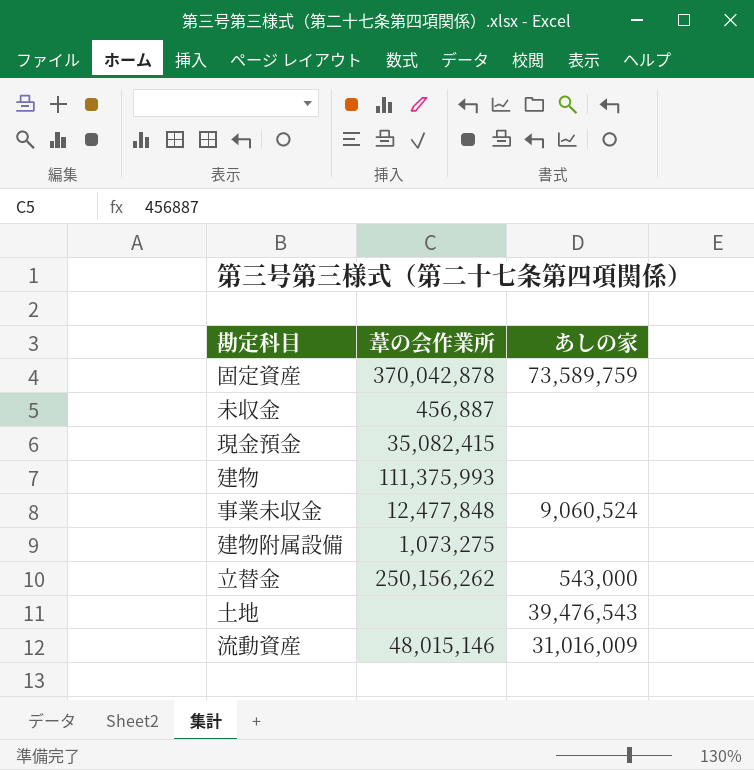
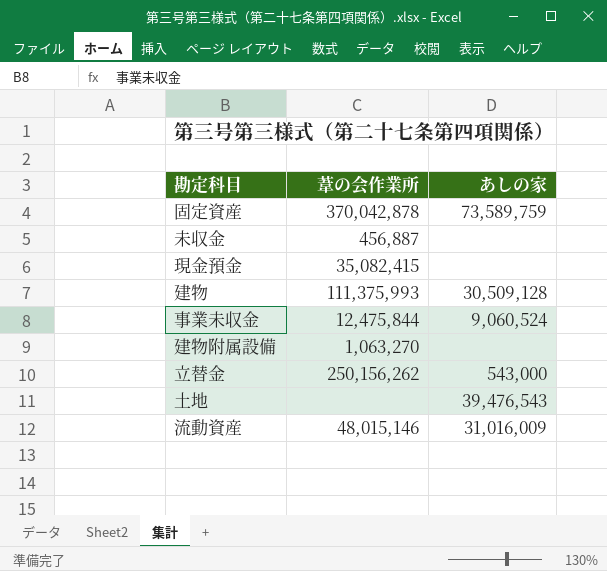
建物 | あしの家: none -> 30,509,128
事業未収金 | 葦の会作業所: 12,477,848 -> 12,475,844
建物附属設備 | 葦の会作業所: 1,073,275 -> 1,063,270

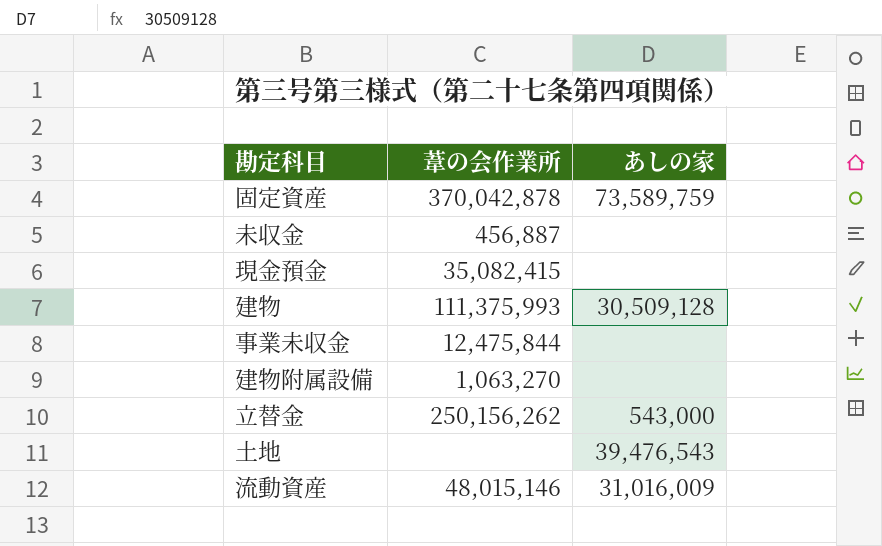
事業未収金 | あしの家: 9,060,524 -> none

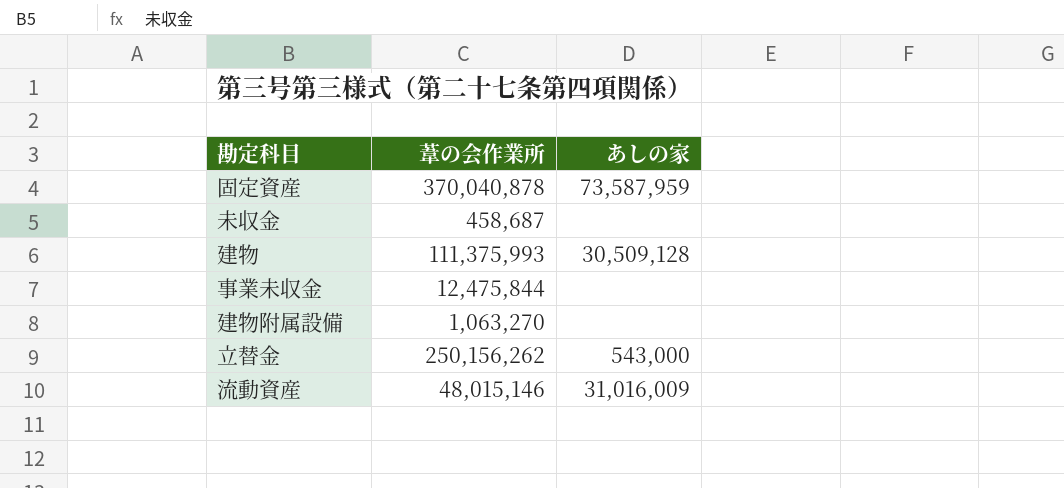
row 現金預金: 35,082,415 | none -> none
row 土地: none | 39,476,543 -> none
固定資産 | 葦の会作業所: 370,042,878 -> 370,040,878
固定資産 | あしの家: 73,589,759 -> 73,587,959
未収金 | 葦の会作業所: 456,887 -> 458,687

